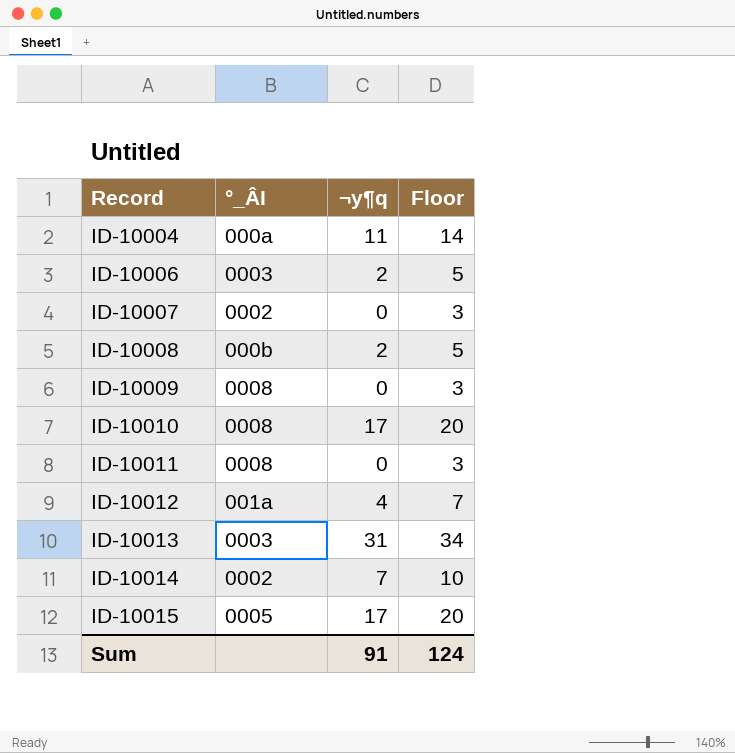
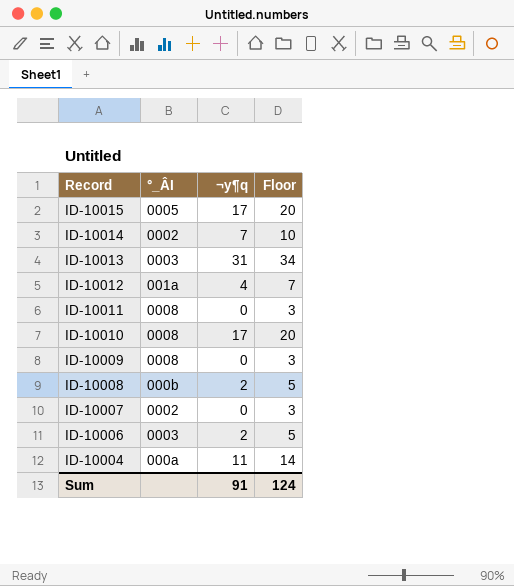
row order: Record ascending -> Record descending

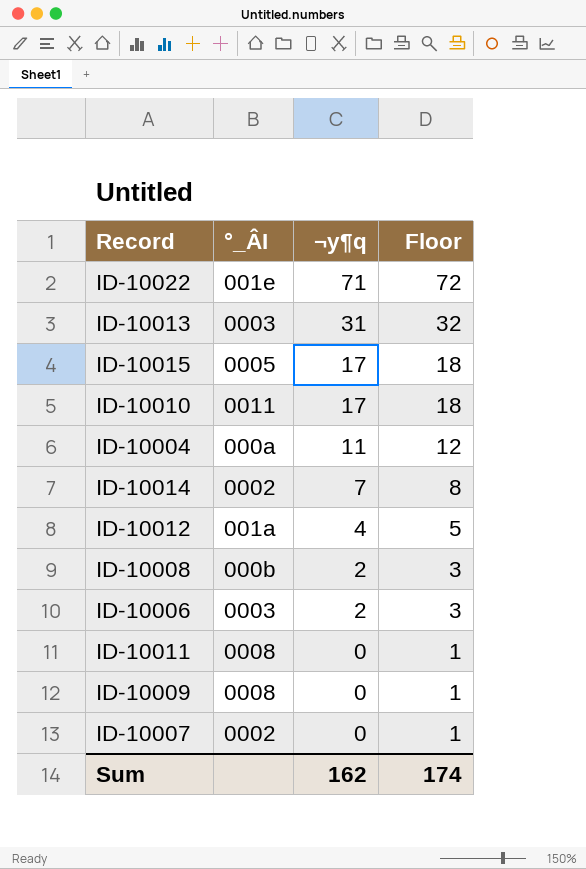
row order: Record descending -> ¬y¶q descending
column Floor | formula: [¬y¶q] + 3 -> [¬y¶q] + 1
row ID-10022: none -> 001e | 71 | 72
ID-10010 | °_ÂI: 0008 -> 0011
Sum | ¬y¶q: 91 -> 162
Sum | Floor: 124 -> 174

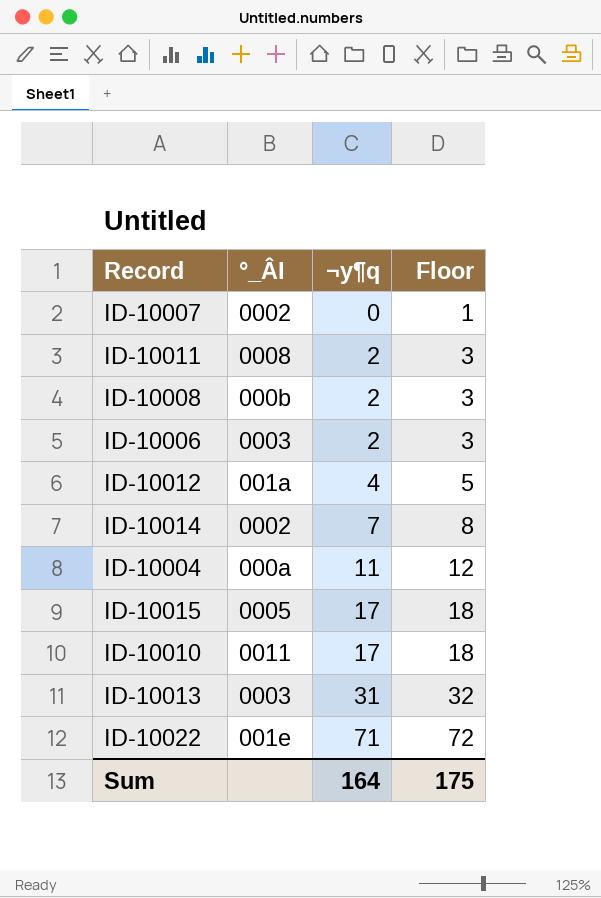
row order: ¬y¶q descending -> ¬y¶q ascending
row ID-10009: 0008 | 0 | 1 -> none
ID-10011 | ¬y¶q: 0 -> 2
ID-10011 | Floor: 1 -> 3
Sum | ¬y¶q: 162 -> 164
Sum | Floor: 174 -> 175

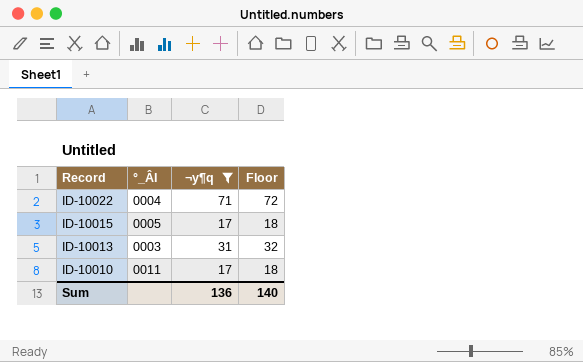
filter: none -> ¬y¶q >= 17
row order: ¬y¶q ascending -> Record descending
ID-10022 | °_ÂI: 001e -> 0004
Sum | ¬y¶q: 164 -> 136
Sum | Floor: 175 -> 140

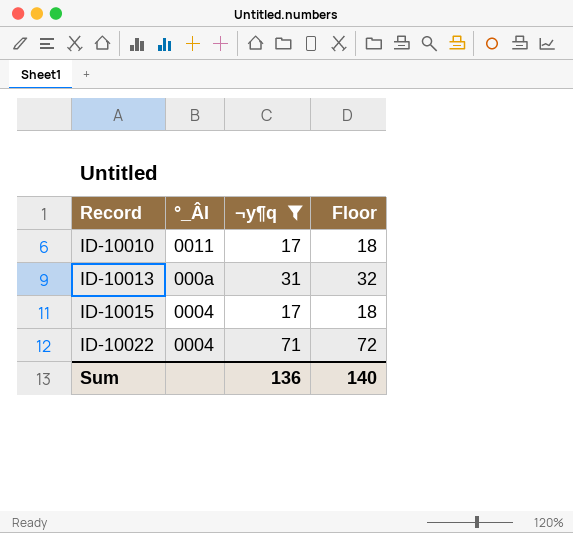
row order: Record descending -> Record ascending
ID-10013 | °_ÂI: 0003 -> 000a
ID-10015 | °_ÂI: 0005 -> 0004

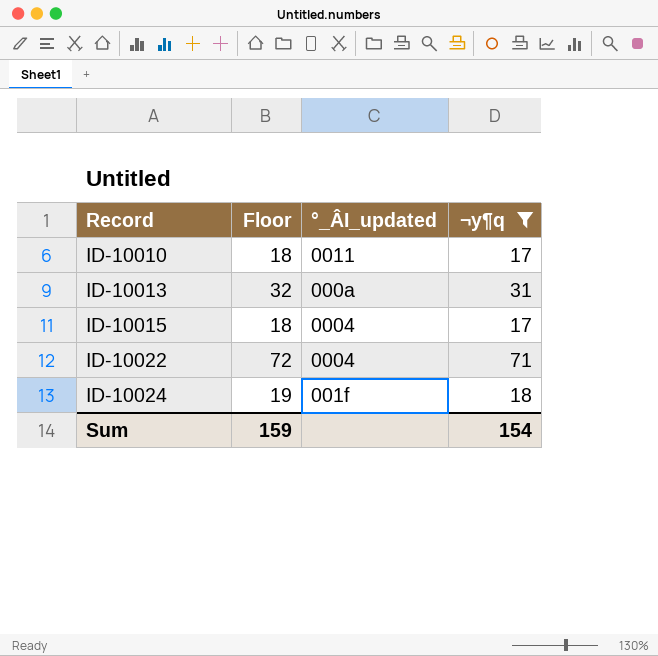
column Floor | position: 4 -> 2
column name: °_ÂI -> °_ÂI_updated
row ID-10024: none -> 19 | 001f | 18
Sum | Floor: 140 -> 159
Sum | ¬y¶q: 136 -> 154

